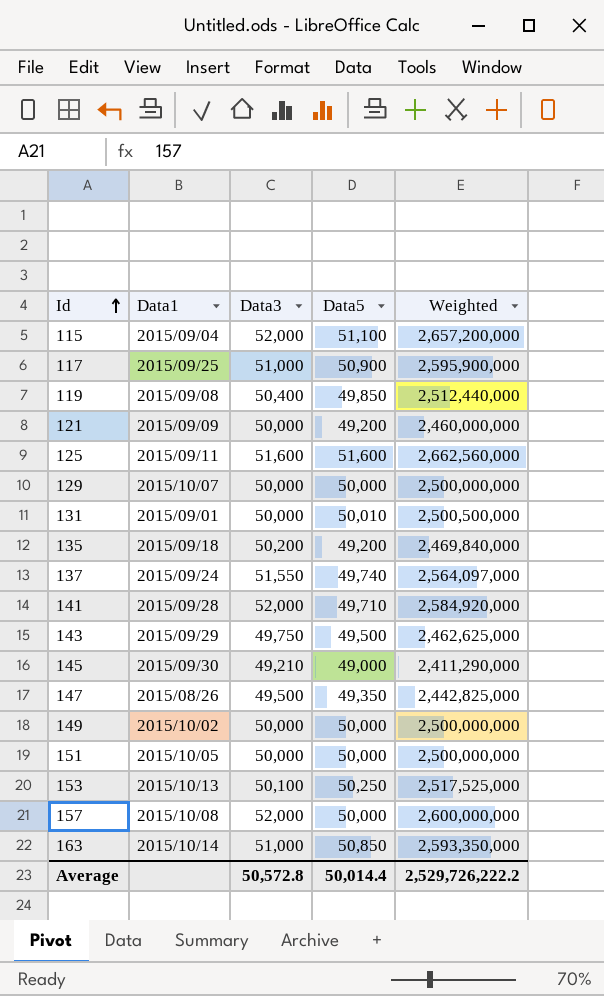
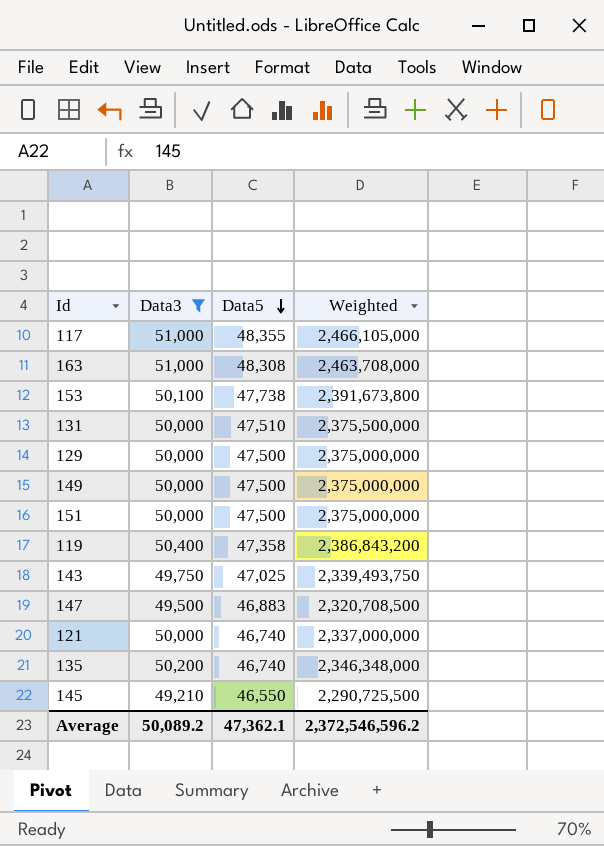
filter: none -> Data3 <= 51,000
row order: Id ascending -> Data5 descending
column Data1 | position: 2 -> none
117 | Data5: 50,900 -> 48,355
117 | Weighted: 2,595,900,000 -> 2,466,105,000
163 | Data5: 50,850 -> 48,308
163 | Weighted: 2,593,350,000 -> 2,463,708,000
153 | Data5: 50,250 -> 47,738
153 | Weighted: 2,517,525,000 -> 2,391,673,800
131 | Data5: 50,010 -> 47,510
131 | Weighted: 2,500,500,000 -> 2,375,500,000
129 | Data5: 50,000 -> 47,500
129 | Weighted: 2,500,000,000 -> 2,375,000,000
149 | Data5: 50,000 -> 47,500
149 | Weighted: 2,500,000,000 -> 2,375,000,000
151 | Data5: 50,000 -> 47,500
151 | Weighted: 2,500,000,000 -> 2,375,000,000
119 | Data5: 49,850 -> 47,358
119 | Weighted: 2,512,440,000 -> 2,386,843,200
143 | Data5: 49,500 -> 47,025
143 | Weighted: 2,462,625,000 -> 2,339,493,750
147 | Data5: 49,350 -> 46,883
147 | Weighted: 2,442,825,000 -> 2,320,708,500
121 | Data5: 49,200 -> 46,740
121 | Weighted: 2,460,000,000 -> 2,337,000,000
135 | Data5: 49,200 -> 46,740
135 | Weighted: 2,469,840,000 -> 2,346,348,000
145 | Data5: 49,000 -> 46,550
145 | Weighted: 2,411,290,000 -> 2,290,725,500
Average | Data3: 50,572.8 -> 50,089.2
Average | Data5: 50,014.4 -> 47,362.1
Average | Weighted: 2,529,726,222.2 -> 2,372,546,596.2

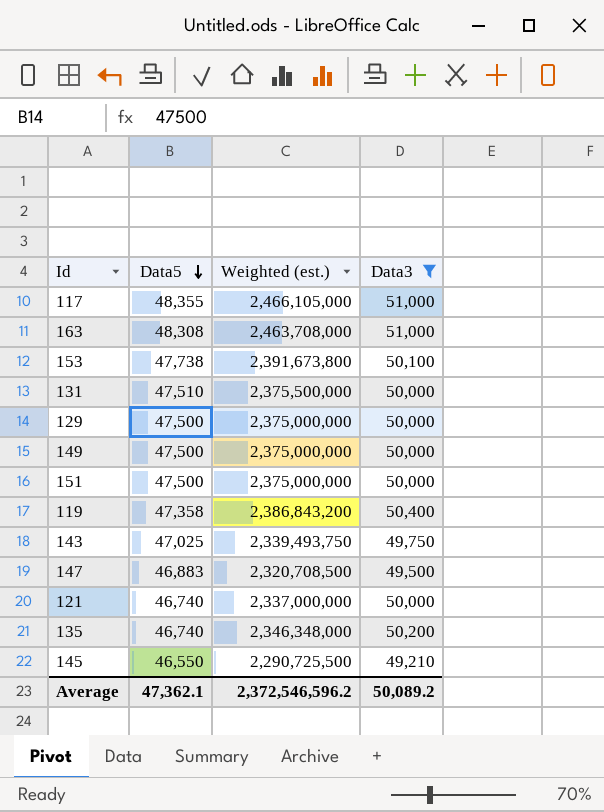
column name: Weighted -> Weighted (est.)
column Data3 | position: 2 -> 4

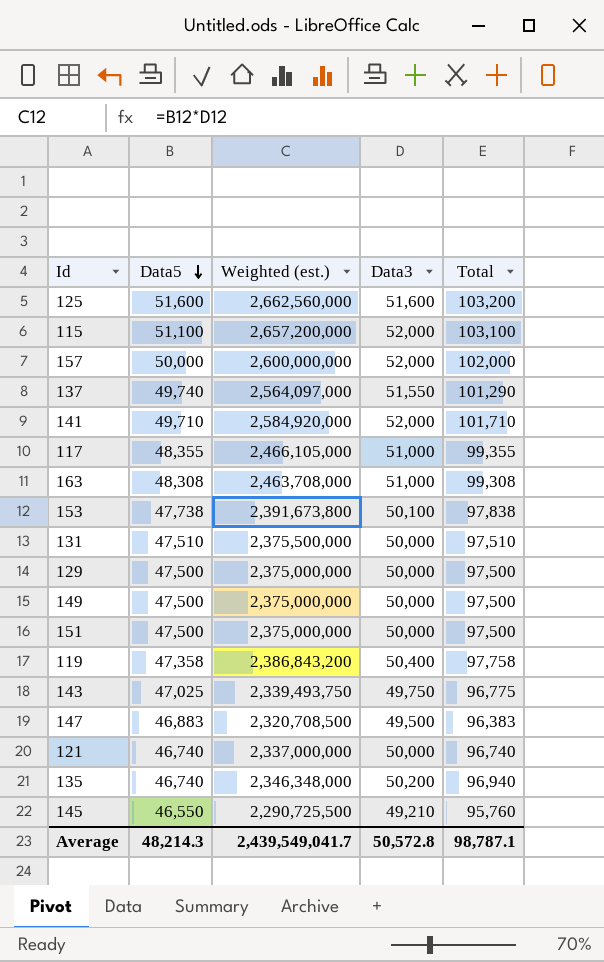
filter: Data3 <= 51,000 -> none
column Total | formula: none -> [Data5] + [Data3]
Average | Data5: 47,362.1 -> 48,214.3
Average | Weighted (est.): 2,372,546,596.2 -> 2,439,549,041.7
Average | Data3: 50,089.2 -> 50,572.8

